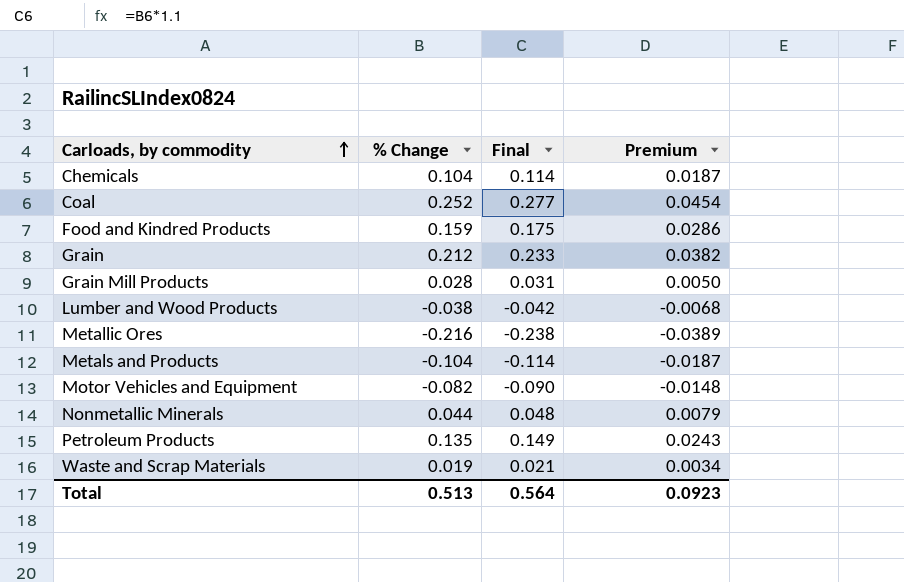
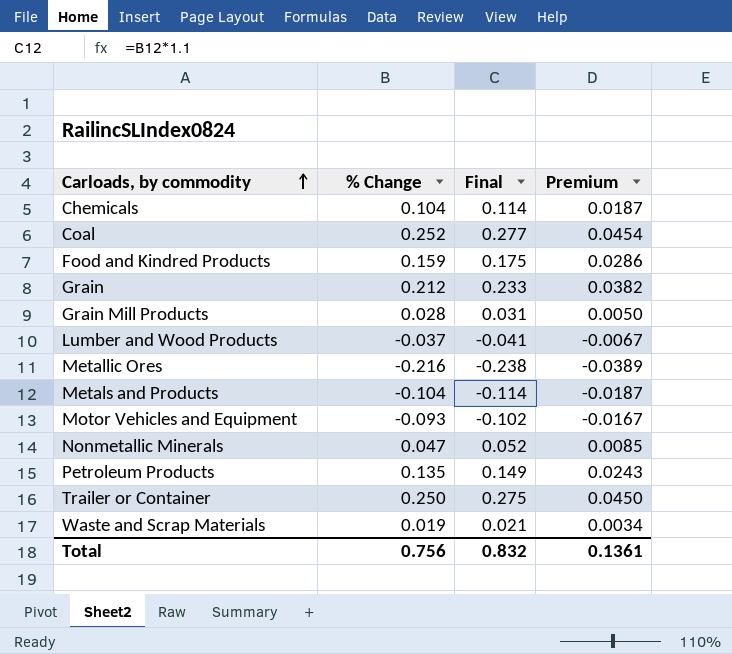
Lumber and Wood Products | % Change: -0.038 -> -0.037
Lumber and Wood Products | Final: -0.042 -> -0.041
Lumber and Wood Products | Premium: -0.0068 -> -0.0067
Motor Vehicles and Equipment | % Change: -0.082 -> -0.093
Motor Vehicles and Equipment | Final: -0.090 -> -0.102
Motor Vehicles and Equipment | Premium: -0.0148 -> -0.0167
Nonmetallic Minerals | % Change: 0.044 -> 0.047
Nonmetallic Minerals | Final: 0.048 -> 0.052
Nonmetallic Minerals | Premium: 0.0079 -> 0.0085
row Trailer or Container: none -> 0.250 | 0.275 | 0.0450
Total | % Change: 0.513 -> 0.756
Total | Final: 0.564 -> 0.832
Total | Premium: 0.0923 -> 0.1361

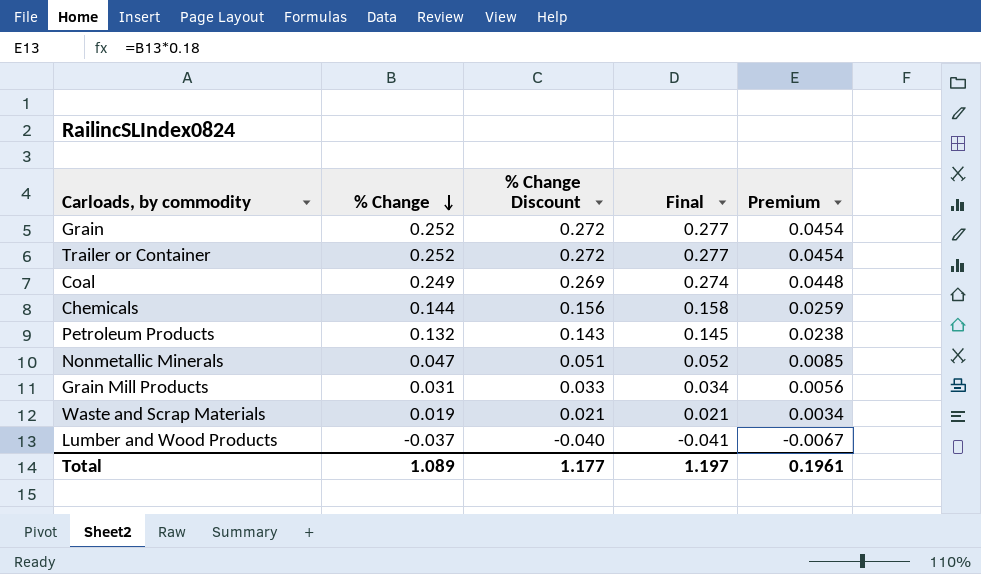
row order: Carloads, by commodity ascending -> % Change descending
column % Change Discount | formula: none -> [% Change] * 1.08
row Food and Kindred Products: 0.159 | 0.175 | 0.0286 -> none
row Metallic Ores: -0.216 | -0.238 | -0.0389 -> none
row Metals and Products: -0.104 | -0.114 | -0.0187 -> none
row Motor Vehicles and Equipment: -0.093 | -0.102 | -0.0167 -> none
Grain | % Change: 0.212 -> 0.252
Grain | Final: 0.233 -> 0.277
Grain | Premium: 0.0382 -> 0.0454
Trailer or Container | % Change: 0.250 -> 0.252
Trailer or Container | Final: 0.275 -> 0.277
Trailer or Container | Premium: 0.0450 -> 0.0454
Coal | % Change: 0.252 -> 0.249
Coal | Final: 0.277 -> 0.274
Coal | Premium: 0.0454 -> 0.0448
Chemicals | % Change: 0.104 -> 0.144
Chemicals | Final: 0.114 -> 0.158
Chemicals | Premium: 0.0187 -> 0.0259
Petroleum Products | % Change: 0.135 -> 0.132
Petroleum Products | Final: 0.149 -> 0.145
Petroleum Products | Premium: 0.0243 -> 0.0238
Grain Mill Products | % Change: 0.028 -> 0.031
Grain Mill Products | Final: 0.031 -> 0.034
Grain Mill Products | Premium: 0.0050 -> 0.0056
Total | % Change: 0.756 -> 1.089
Total | Final: 0.832 -> 1.197
Total | Premium: 0.1361 -> 0.1961

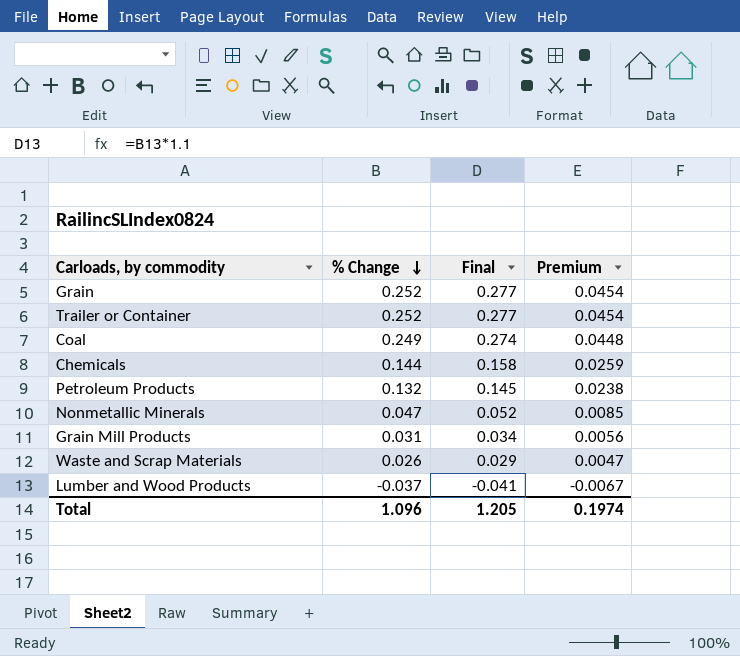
column % Change Discount | formula: [% Change] * 1.08 -> none
Waste and Scrap Materials | % Change: 0.019 -> 0.026
Waste and Scrap Materials | Final: 0.021 -> 0.029
Waste and Scrap Materials | Premium: 0.0034 -> 0.0047
Total | % Change: 1.089 -> 1.096
Total | Final: 1.197 -> 1.205
Total | Premium: 0.1961 -> 0.1974

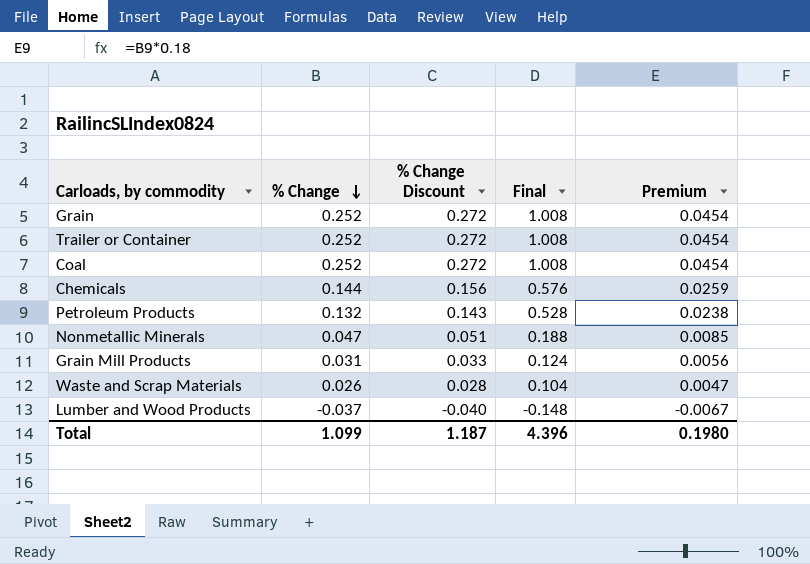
column % Change Discount | formula: none -> [% Change] * 1.08
column Final | formula: [% Change] * 1.1 -> [% Change] * 4
Coal | % Change: 0.249 -> 0.252
Coal | Premium: 0.0448 -> 0.0454
Total | % Change: 1.096 -> 1.099
Total | Final: 1.205 -> 4.396
Total | Premium: 0.1974 -> 0.1980

